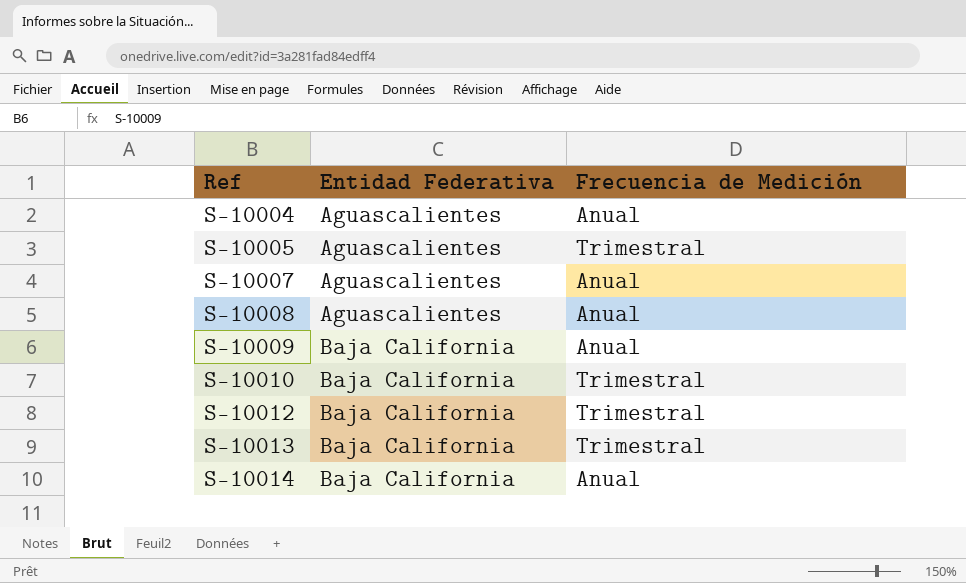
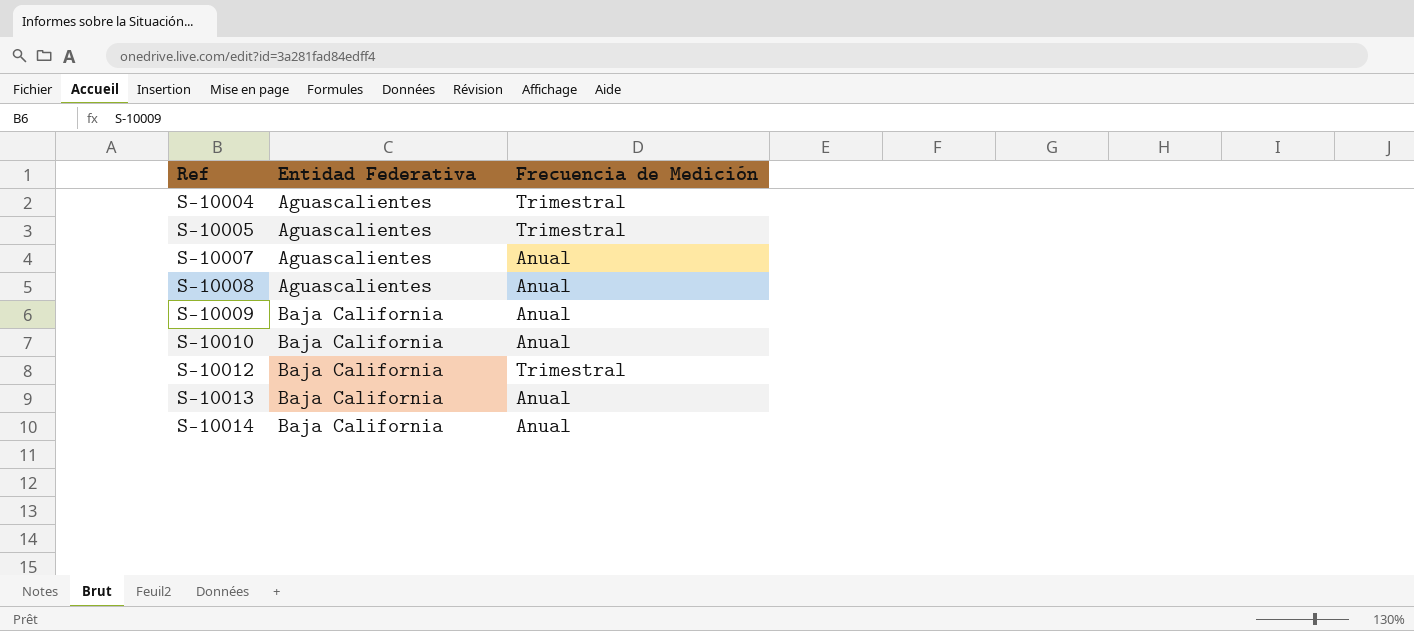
S-10004 | Frecuencia de Medición: Anual -> Trimestral
S-10010 | Frecuencia de Medición: Trimestral -> Anual
S-10013 | Frecuencia de Medición: Trimestral -> Anual

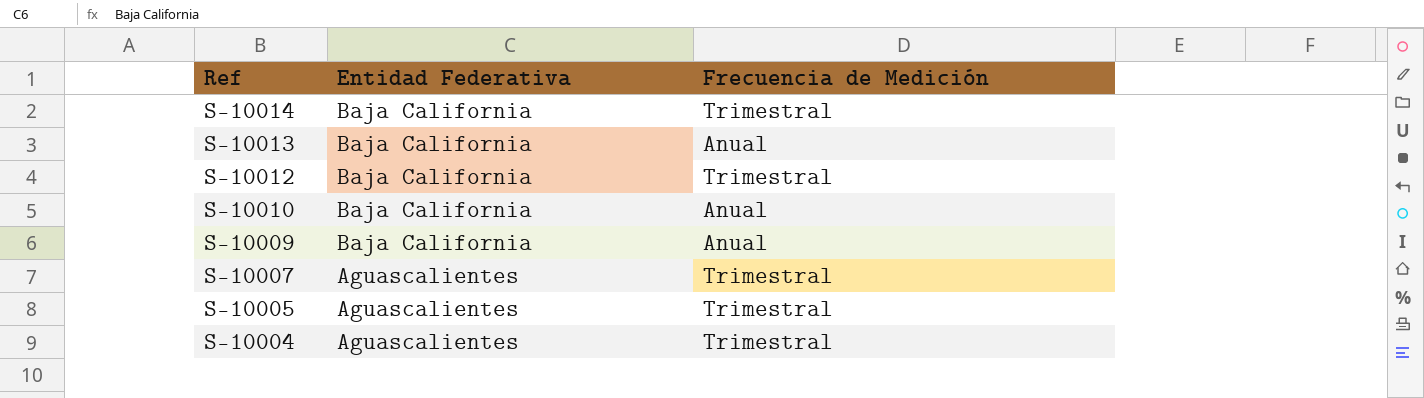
row order: Ref ascending -> Ref descending
row S-10008: Aguascalientes | Anual -> none
S-10014 | Frecuencia de Medición: Anual -> Trimestral
S-10007 | Frecuencia de Medición: Anual -> Trimestral

